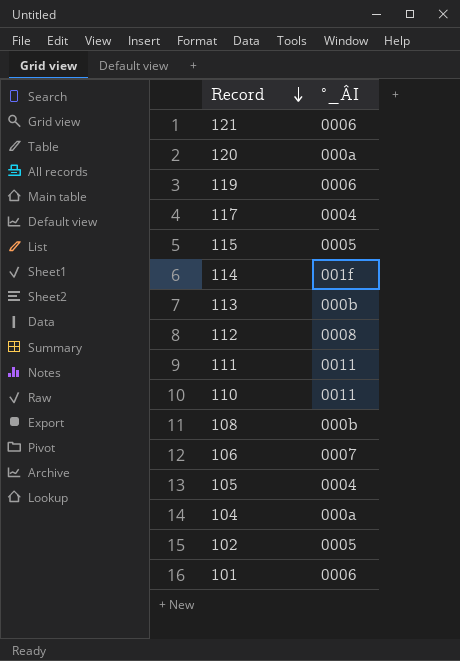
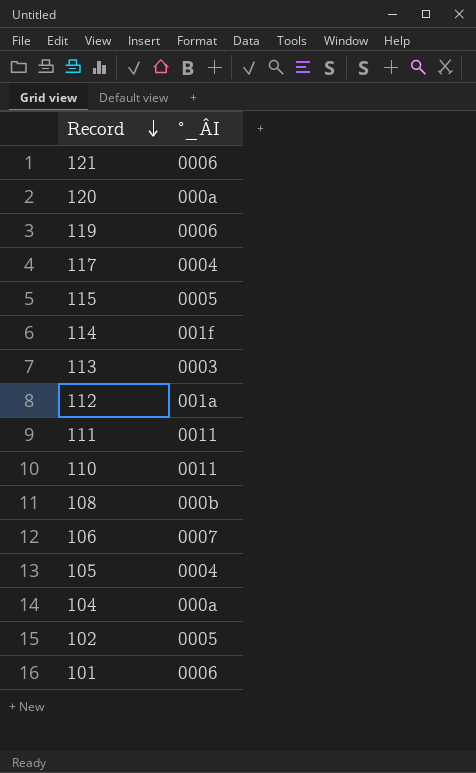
113 | °_ÂI: 000b -> 0003
112 | °_ÂI: 0008 -> 001a

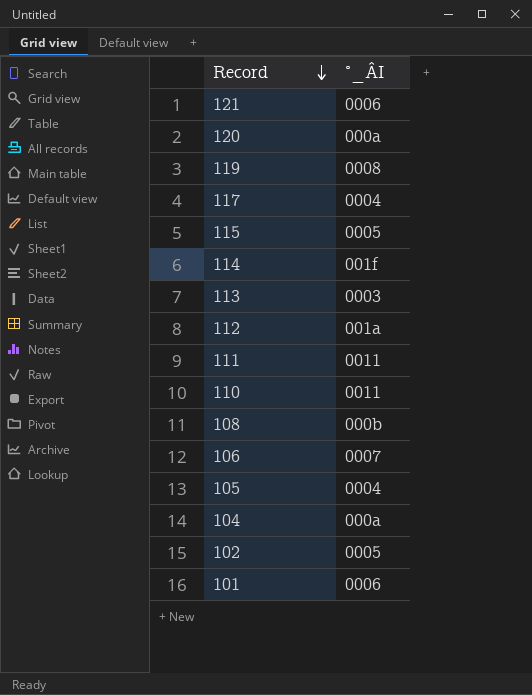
119 | °_ÂI: 0006 -> 0008

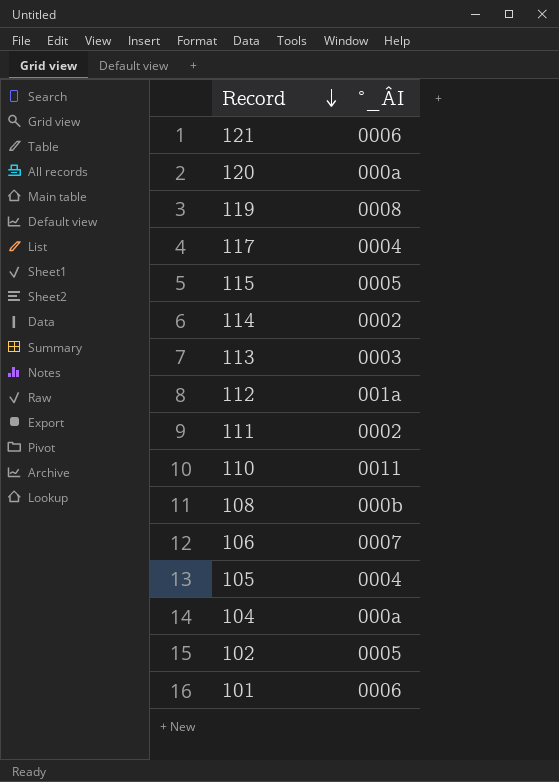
114 | °_ÂI: 001f -> 0002
111 | °_ÂI: 0011 -> 0002

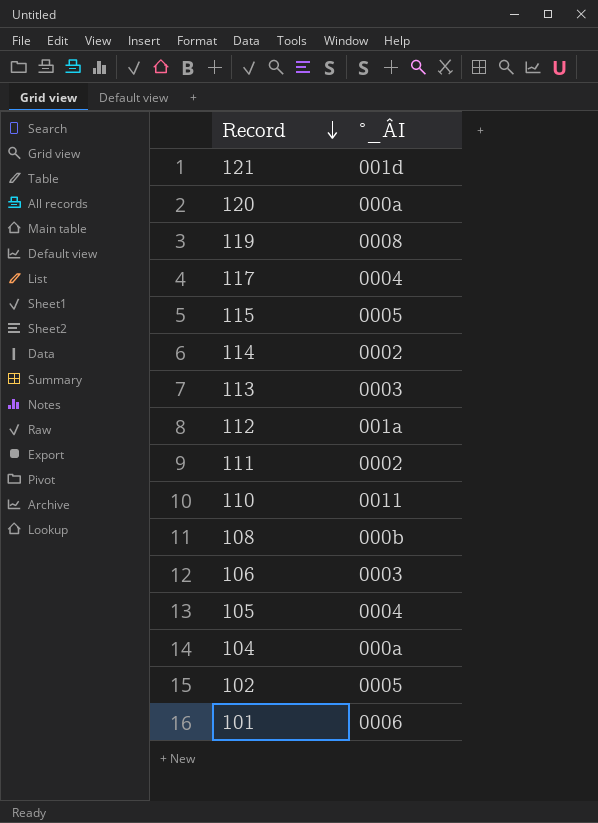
121 | °_ÂI: 0006 -> 001d
106 | °_ÂI: 0007 -> 0003

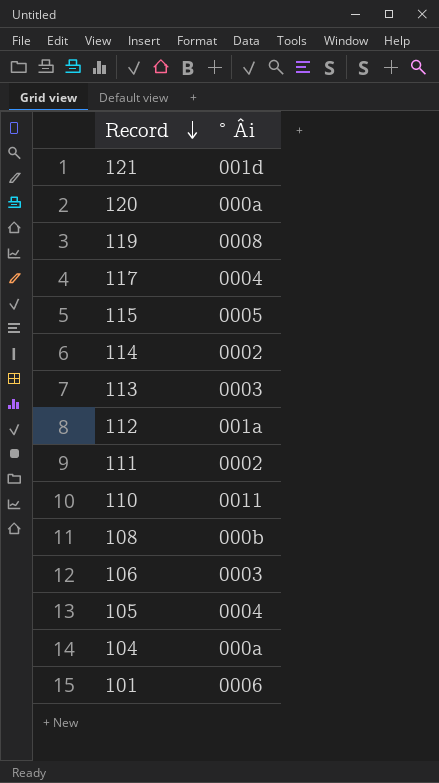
column name: °_ÂI -> ° Âi
row 102: 0005 -> none

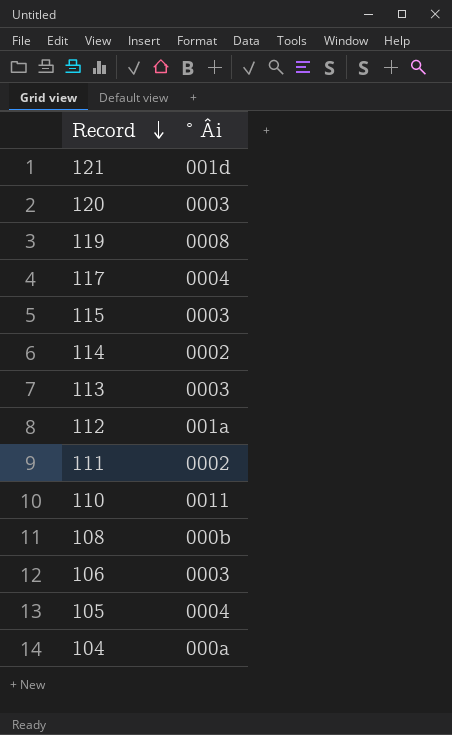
row 101: 0006 -> none
120 | ° Âi: 000a -> 0003
115 | ° Âi: 0005 -> 0003

